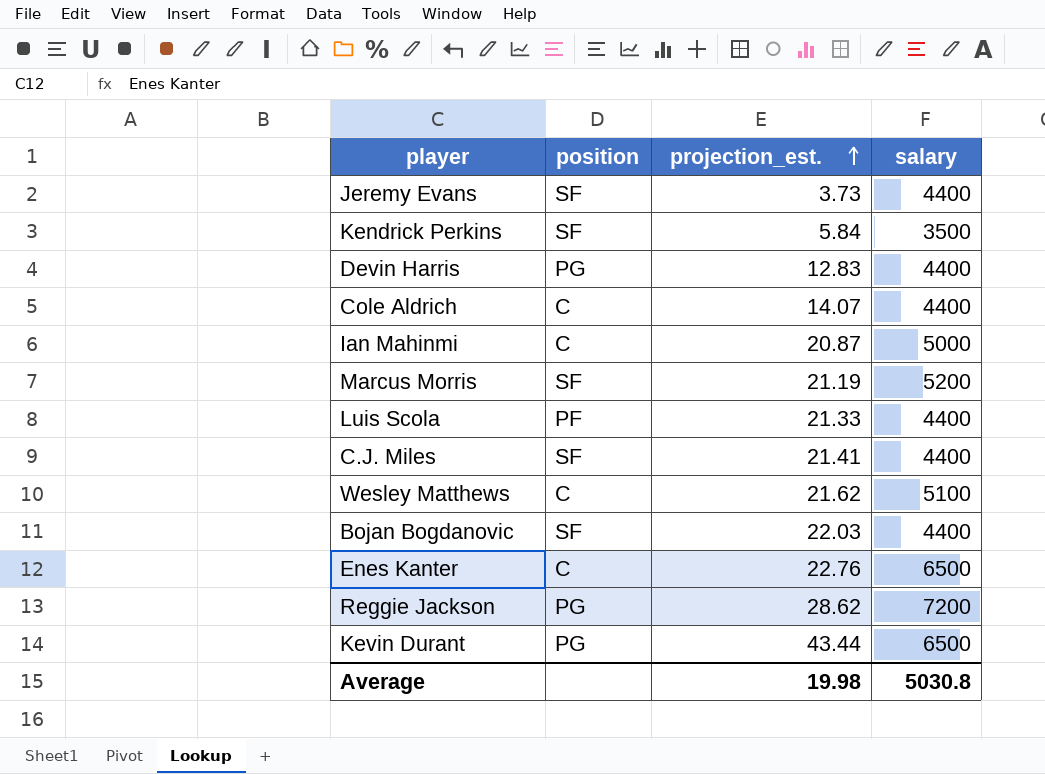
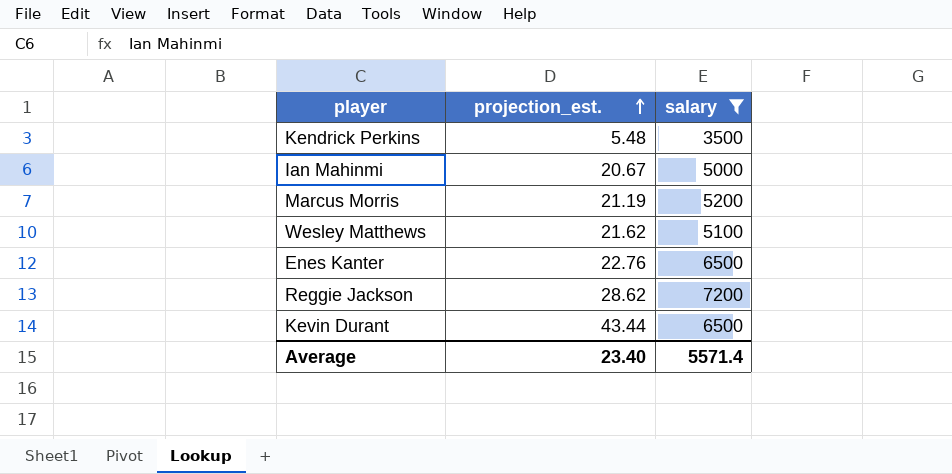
filter: none -> salary != 4400
column position | position: 2 -> none
Kendrick Perkins | projection_est.: 5.84 -> 5.48
Ian Mahinmi | projection_est.: 20.87 -> 20.67
Average | projection_est.: 19.98 -> 23.40
Average | salary: 5030.8 -> 5571.4

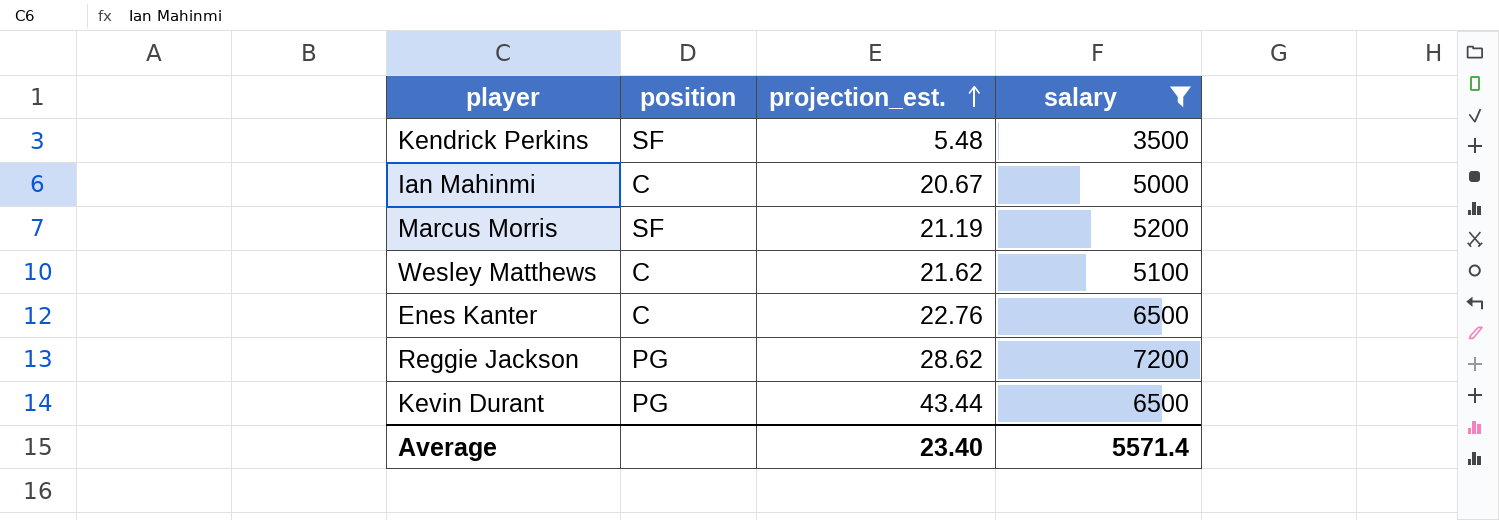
column position | position: none -> 2

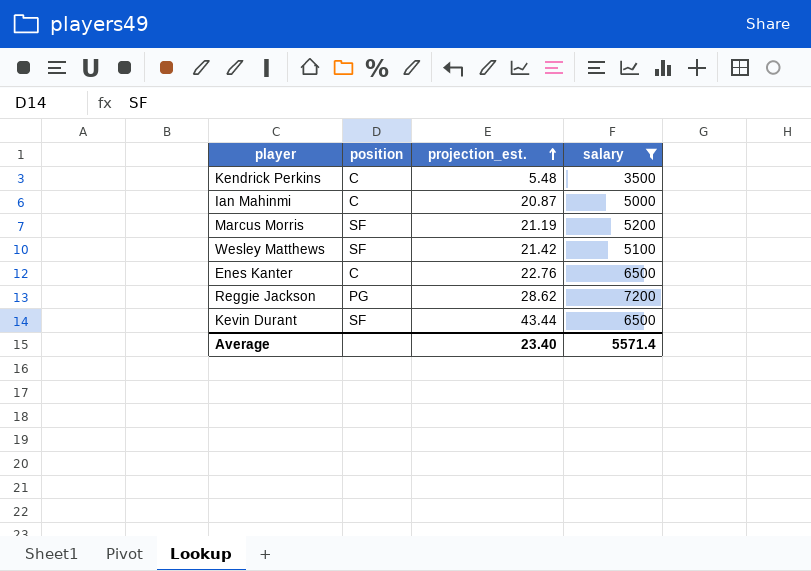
Kendrick Perkins | position: SF -> C
Ian Mahinmi | projection_est.: 20.67 -> 20.87
Wesley Matthews | position: C -> SF
Wesley Matthews | projection_est.: 21.62 -> 21.42
Kevin Durant | position: PG -> SF

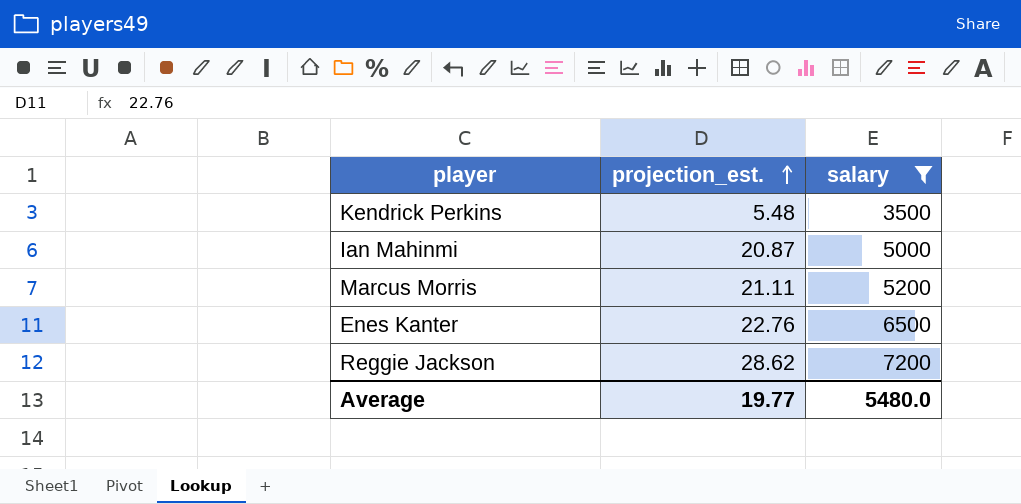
column position | position: 2 -> none
row Wesley Matthews: SF | 21.42 | 5100 -> none
row Kevin Durant: SF | 43.44 | 6500 -> none
Marcus Morris | projection_est.: 21.19 -> 21.11
Average | projection_est.: 23.40 -> 19.77
Average | salary: 5571.4 -> 5480.0

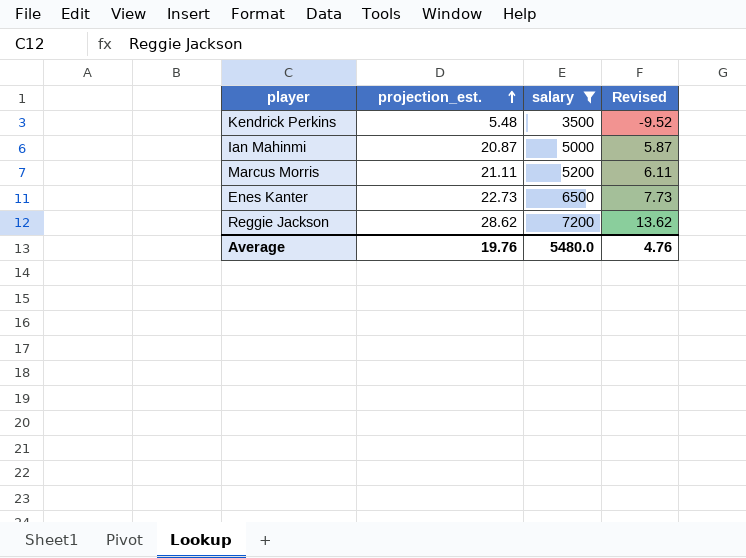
column Revised | formula: none -> [projection_est.] - 15
Enes Kanter | projection_est.: 22.76 -> 22.73
Average | projection_est.: 19.77 -> 19.76

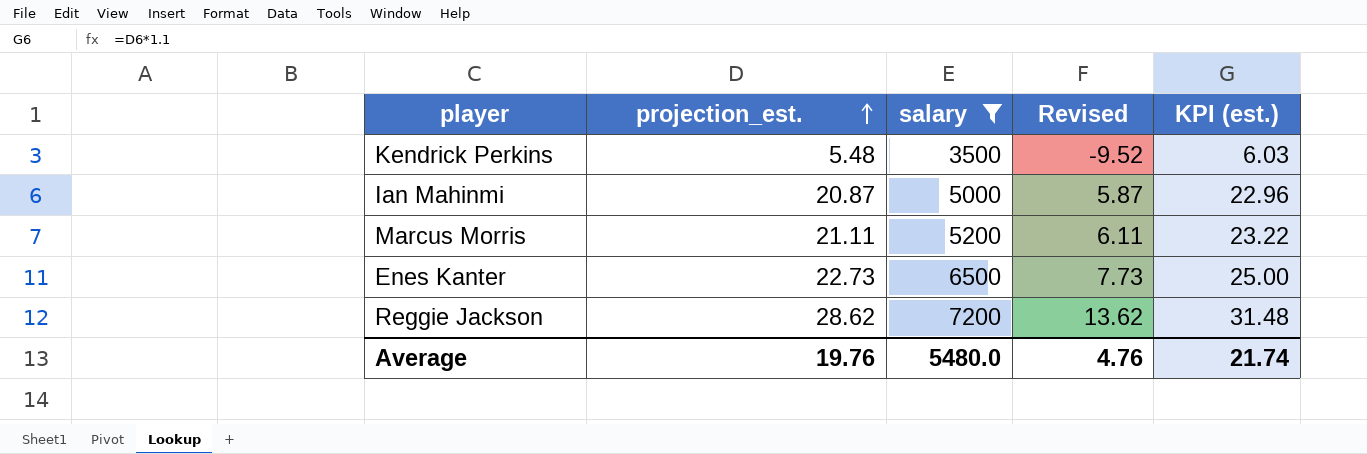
column KPI (est.) | formula: none -> [projection_est.] * 1.1

